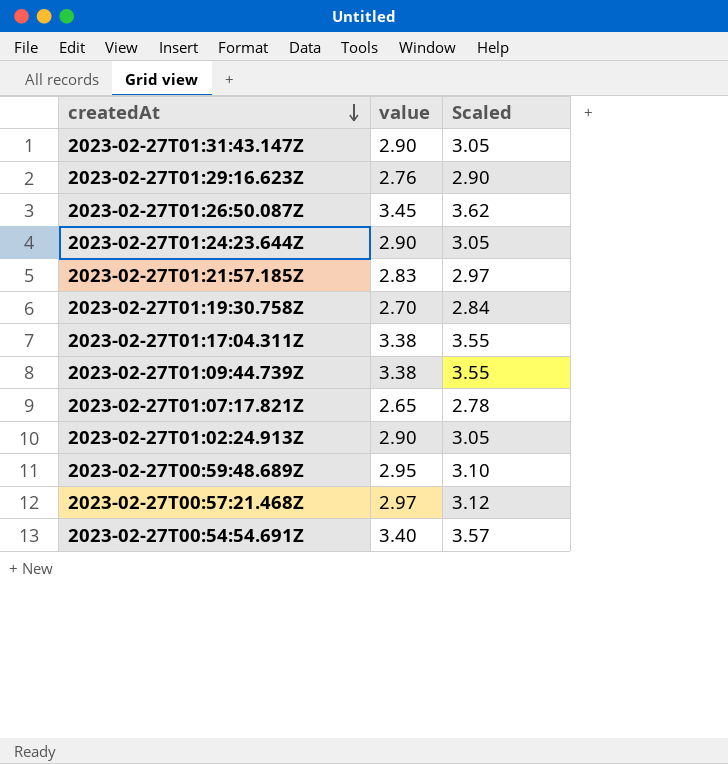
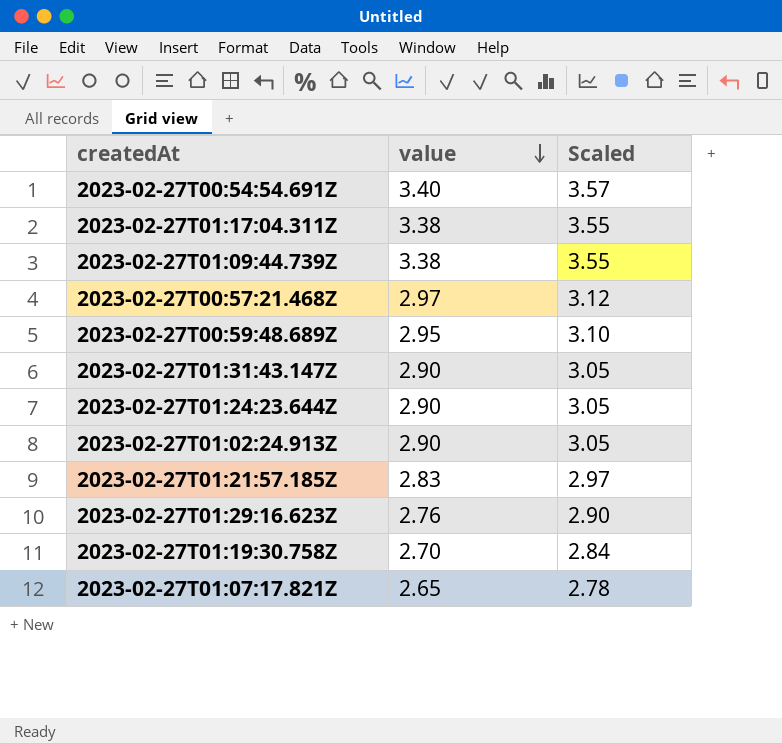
row order: createdAt descending -> value descending
row 2023-02-27T01:26:50.087Z: 3.45 | 3.62 -> none

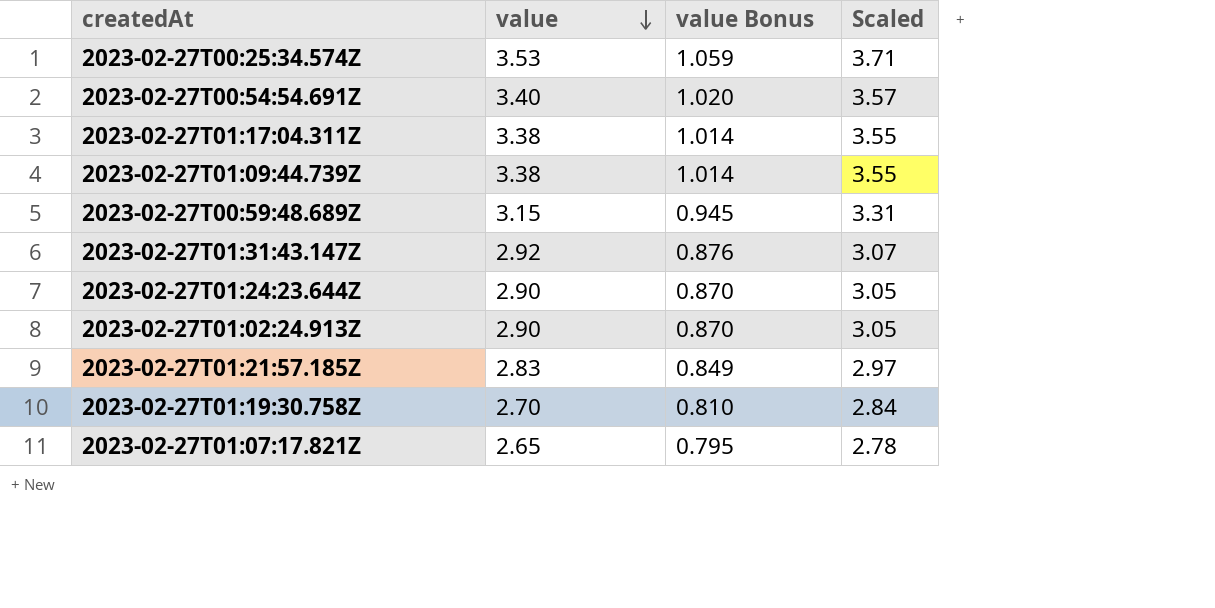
column value Bonus | formula: none -> [value] * 0.3
row 2023-02-27T00:57:21.468Z: 2.97 | 3.12 -> none
row 2023-02-27T01:29:16.623Z: 2.76 | 2.90 -> none
row 2023-02-27T00:25:34.574Z: none -> 3.53 | 1.059 | 3.71
2023-02-27T00:59:48.689Z | value: 2.95 -> 3.15
2023-02-27T00:59:48.689Z | Scaled: 3.10 -> 3.31
2023-02-27T01:31:43.147Z | value: 2.90 -> 2.92
2023-02-27T01:31:43.147Z | Scaled: 3.05 -> 3.07

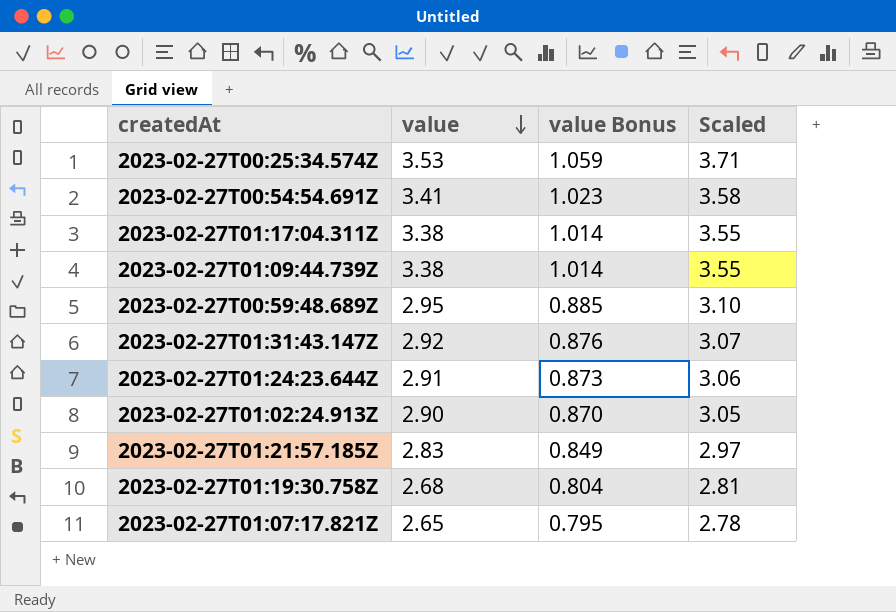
2023-02-27T00:54:54.691Z | value: 3.40 -> 3.41
2023-02-27T00:54:54.691Z | value Bonus: 1.020 -> 1.023
2023-02-27T00:54:54.691Z | Scaled: 3.57 -> 3.58
2023-02-27T00:59:48.689Z | value: 3.15 -> 2.95
2023-02-27T00:59:48.689Z | value Bonus: 0.945 -> 0.885
2023-02-27T00:59:48.689Z | Scaled: 3.31 -> 3.10
2023-02-27T01:24:23.644Z | value: 2.90 -> 2.91
2023-02-27T01:24:23.644Z | value Bonus: 0.870 -> 0.873
2023-02-27T01:24:23.644Z | Scaled: 3.05 -> 3.06
2023-02-27T01:19:30.758Z | value: 2.70 -> 2.68
2023-02-27T01:19:30.758Z | value Bonus: 0.810 -> 0.804
2023-02-27T01:19:30.758Z | Scaled: 2.84 -> 2.81

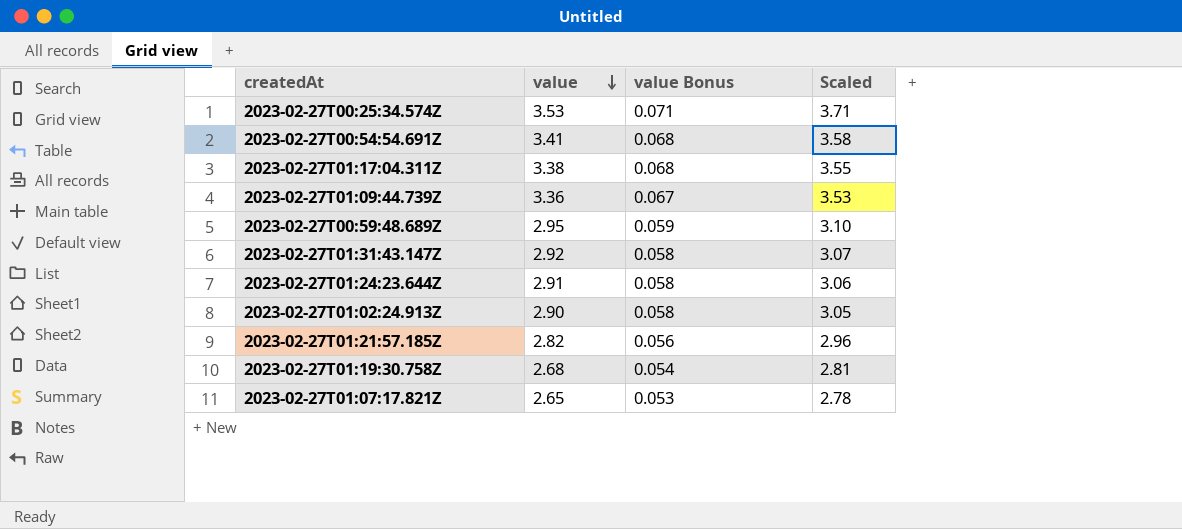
column value Bonus | formula: [value] * 0.3 -> [value] * 0.02
2023-02-27T01:09:44.739Z | value: 3.38 -> 3.36
2023-02-27T01:09:44.739Z | Scaled: 3.55 -> 3.53
2023-02-27T01:21:57.185Z | value: 2.83 -> 2.82
2023-02-27T01:21:57.185Z | Scaled: 2.97 -> 2.96

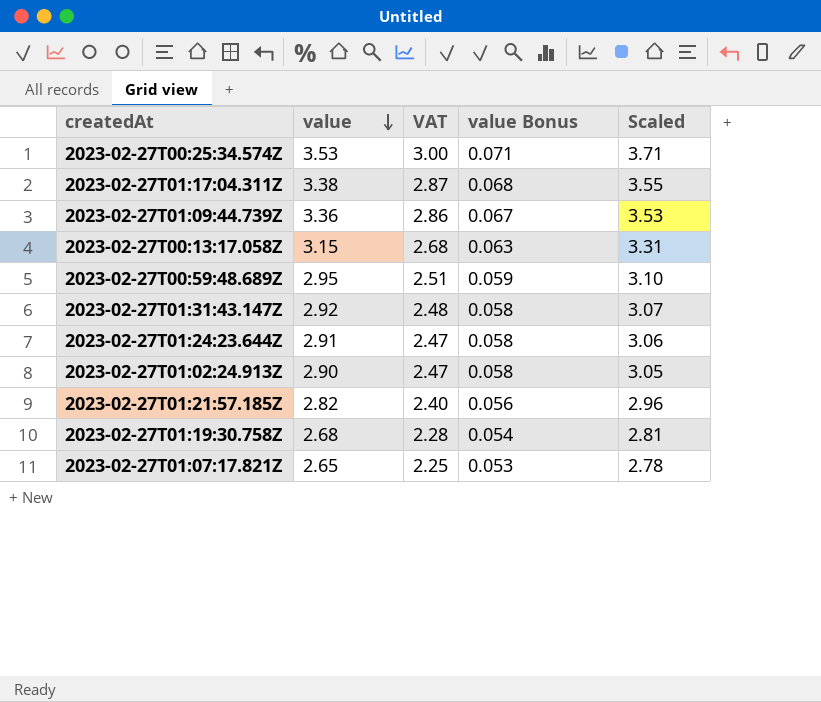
column VAT | formula: none -> [value] * 0.85
row 2023-02-27T00:54:54.691Z: 3.41 | 0.068 | 3.58 -> none
row 2023-02-27T00:13:17.058Z: none -> 3.15 | 2.68 | 0.063 | 3.31

